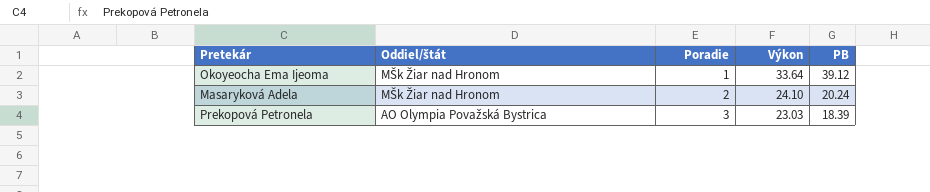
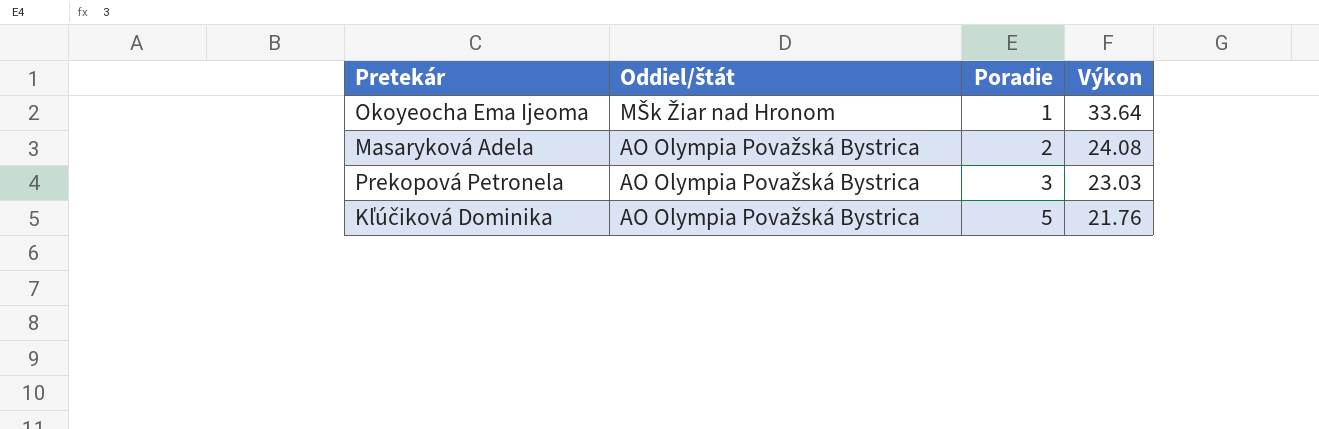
column PB | position: 5 -> none
Masaryková Adela | Oddiel/štát: MŠk Žiar nad Hronom -> AO Olympia Považská Bystrica
Masaryková Adela | Výkon: 24.10 -> 24.08
row Kľúčiková Dominika: none -> AO Olympia Považská Bystrica | 5 | 21.76

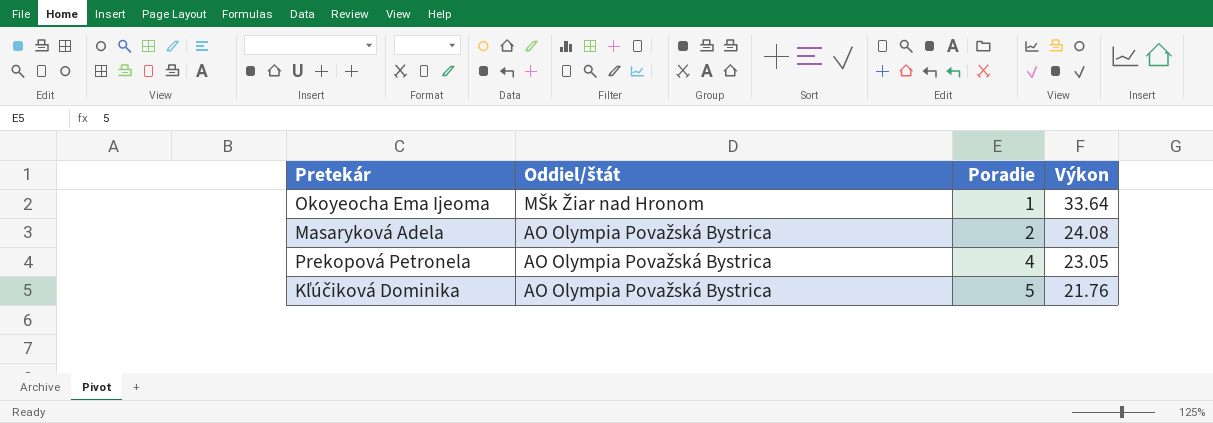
Prekopová Petronela | Poradie: 3 -> 4
Prekopová Petronela | Výkon: 23.03 -> 23.05

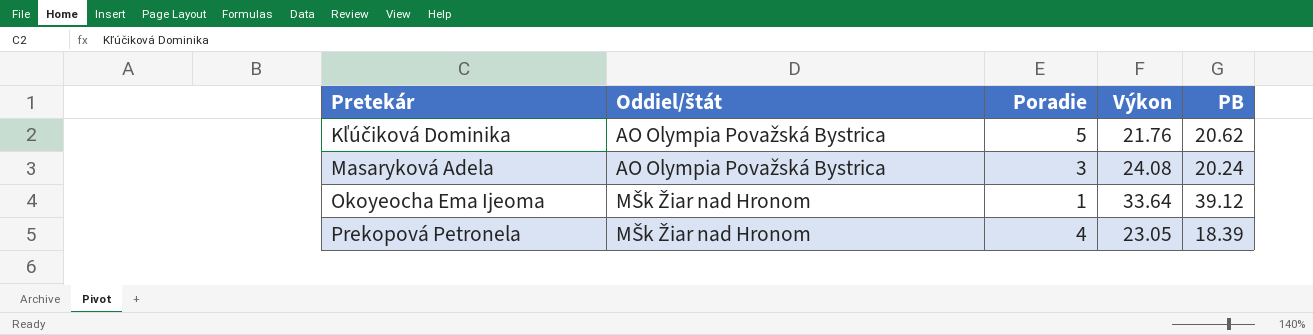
row order: Oddiel/štát descending -> Pretekár ascending
column PB | position: none -> 5
Masaryková Adela | Poradie: 2 -> 3
Prekopová Petronela | Oddiel/štát: AO Olympia Považská Bystrica -> MŠk Žiar nad Hronom

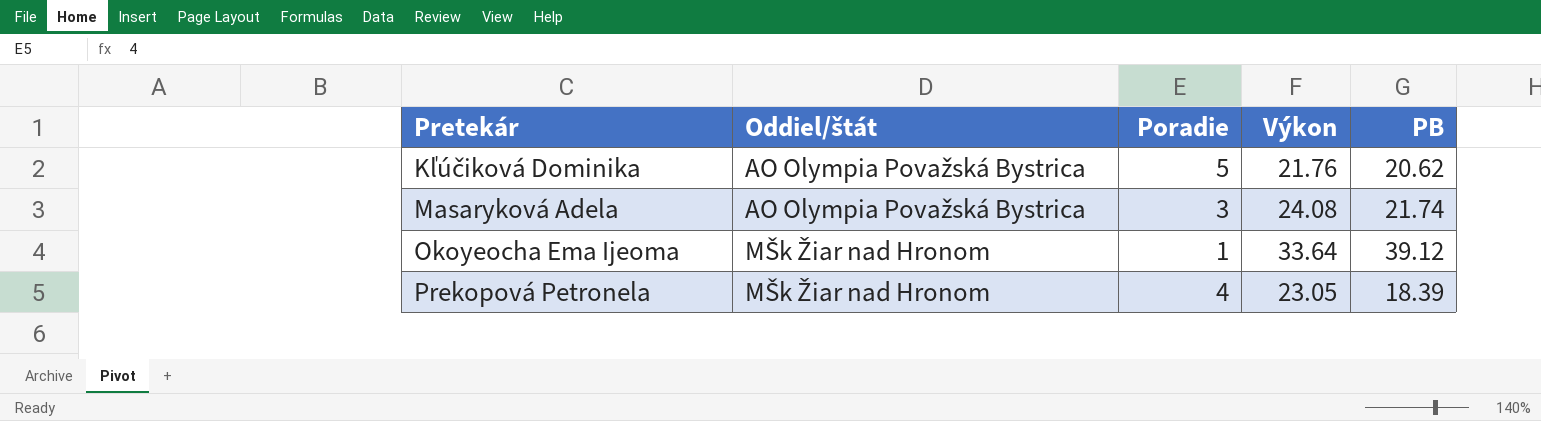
Masaryková Adela | PB: 20.24 -> 21.74

